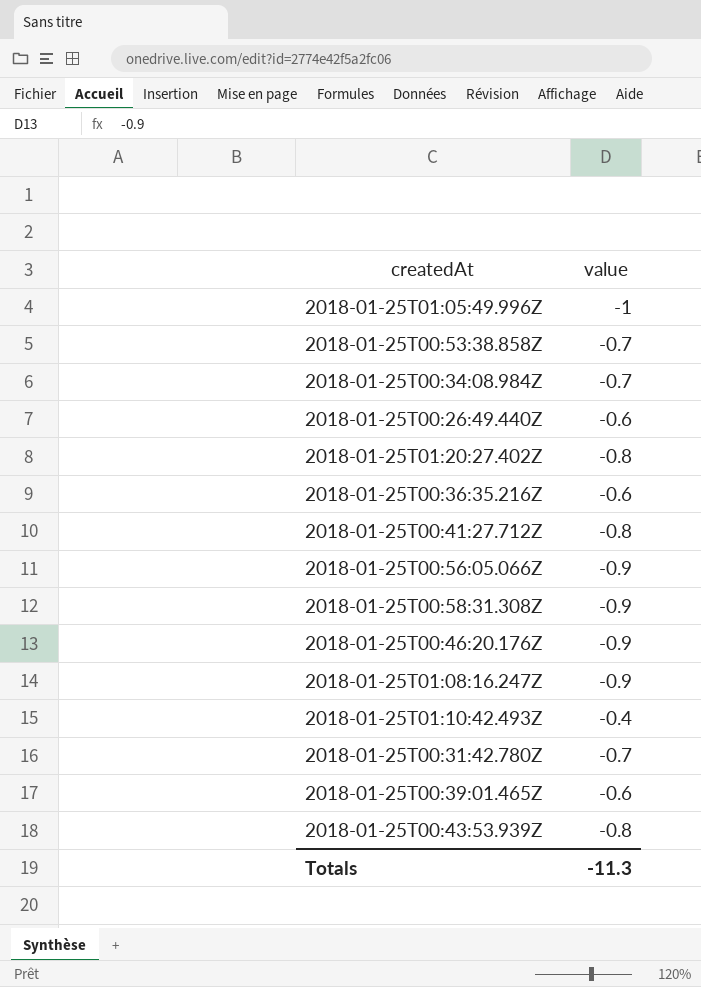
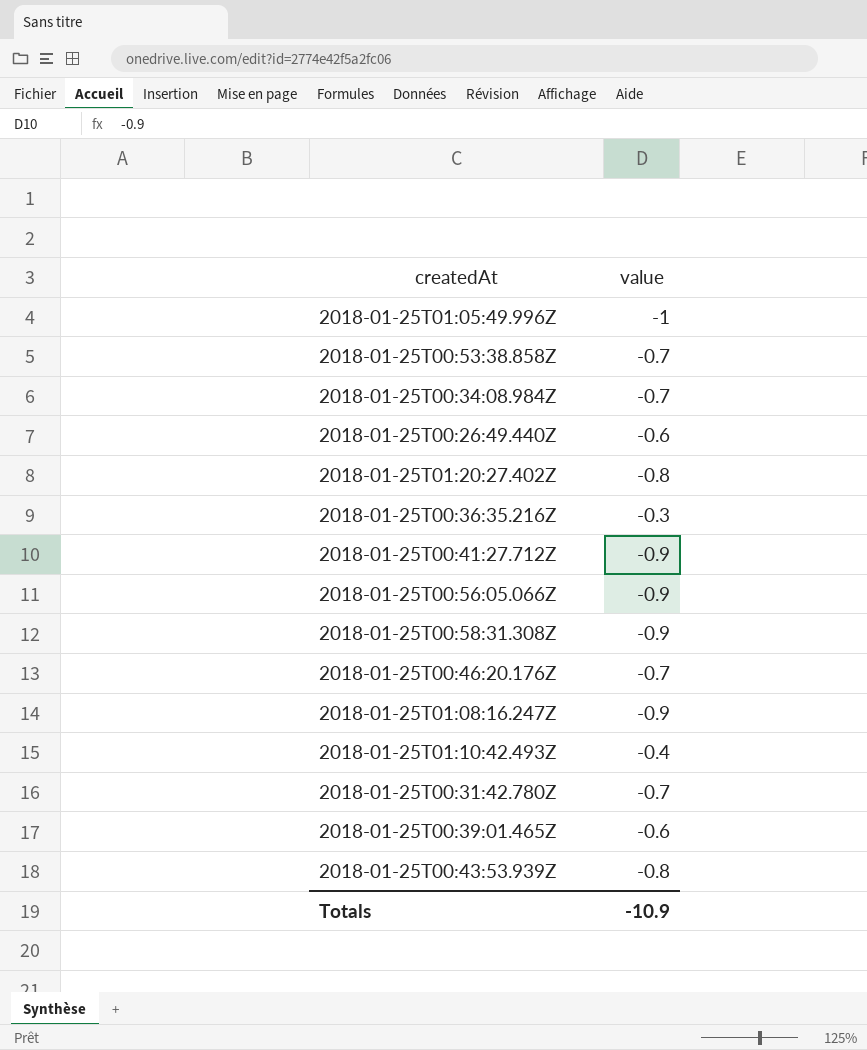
2018-01-25T00:36:35.216Z | value: -0.6 -> -0.3
2018-01-25T00:41:27.712Z | value: -0.8 -> -0.9
2018-01-25T00:46:20.176Z | value: -0.9 -> -0.7
Totals | value: -11.3 -> -10.9

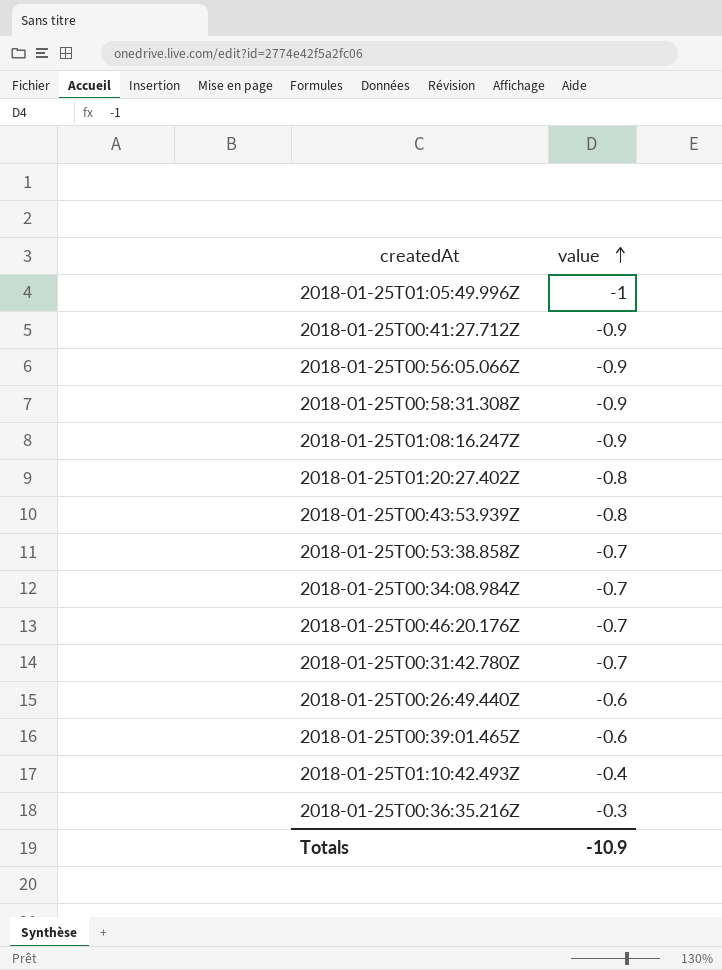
row order: none -> value ascending

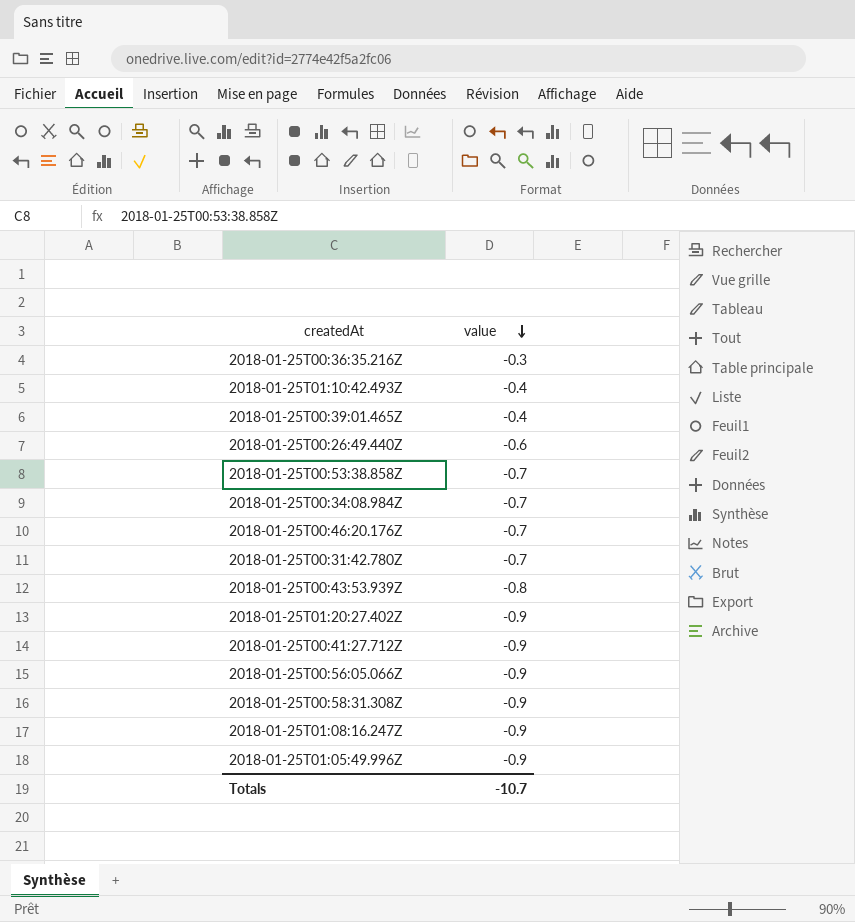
row order: value ascending -> value descending
2018-01-25T00:39:01.465Z | value: -0.6 -> -0.4
2018-01-25T01:20:27.402Z | value: -0.8 -> -0.9
2018-01-25T01:05:49.996Z | value: -1 -> -0.9
Totals | value: -10.9 -> -10.7

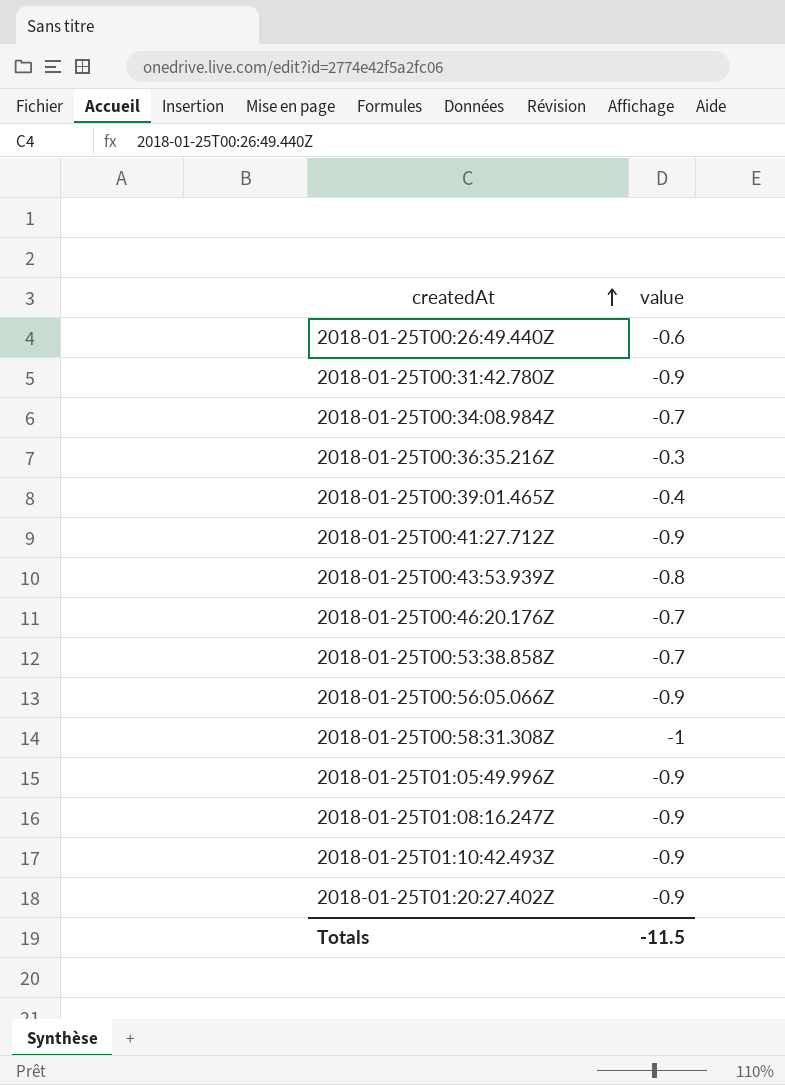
row order: value descending -> createdAt ascending
2018-01-25T00:31:42.780Z | value: -0.7 -> -0.9
2018-01-25T00:58:31.308Z | value: -0.9 -> -1
2018-01-25T01:10:42.493Z | value: -0.4 -> -0.9
Totals | value: -10.7 -> -11.5

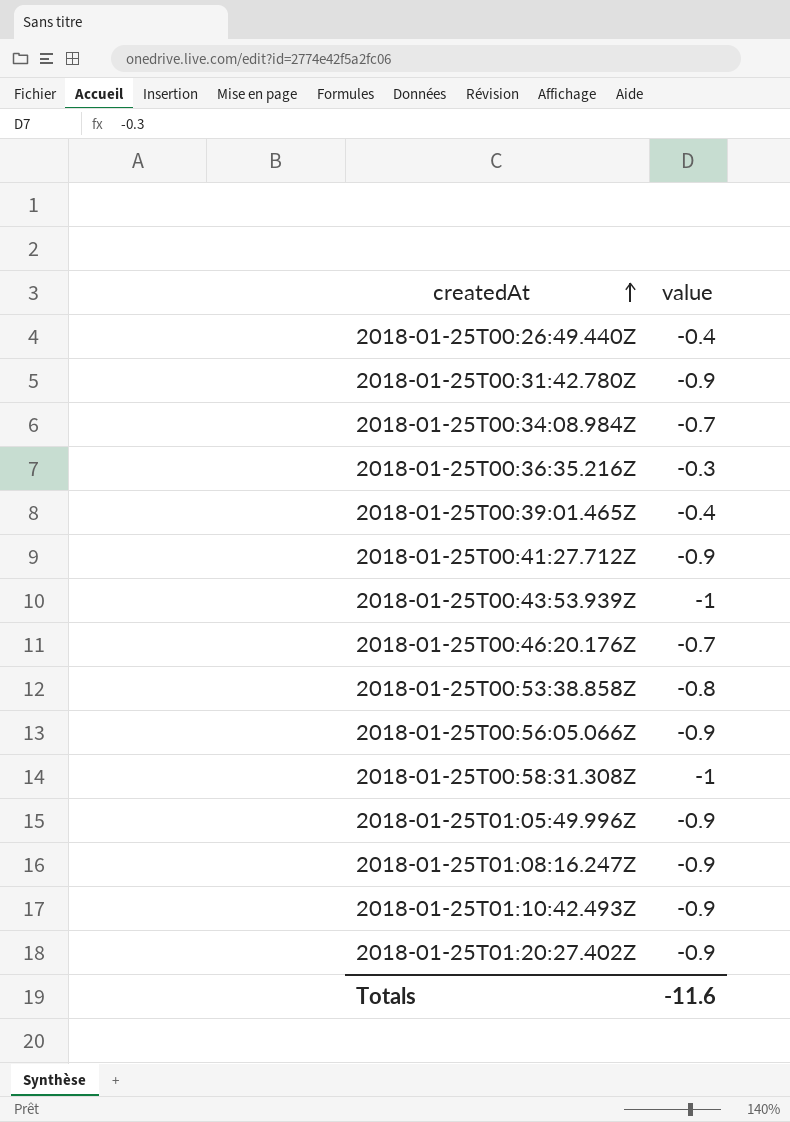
2018-01-25T00:26:49.440Z | value: -0.6 -> -0.4
2018-01-25T00:43:53.939Z | value: -0.8 -> -1
2018-01-25T00:53:38.858Z | value: -0.7 -> -0.8
Totals | value: -11.5 -> -11.6

